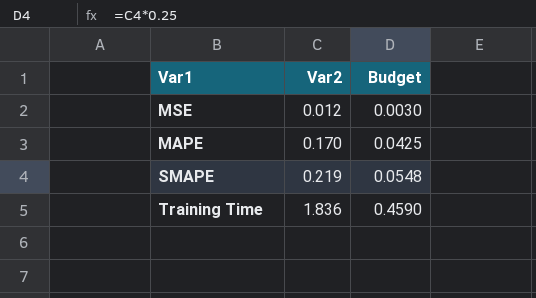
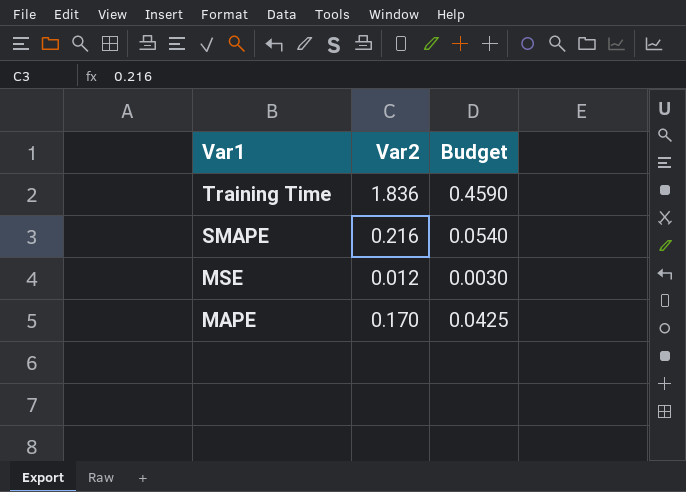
row order: Var2 ascending -> Var1 descending
SMAPE | Var2: 0.219 -> 0.216
SMAPE | Budget: 0.0548 -> 0.0540

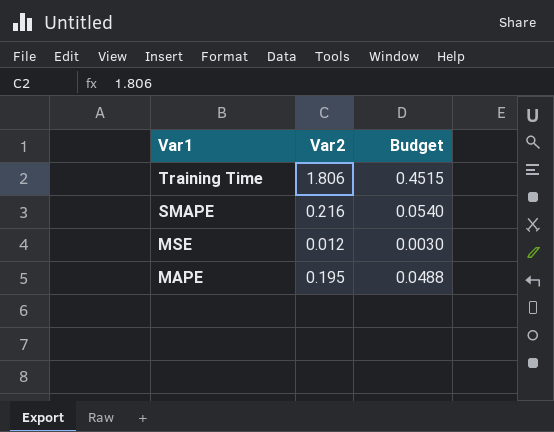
Training Time | Var2: 1.836 -> 1.806
Training Time | Budget: 0.4590 -> 0.4515
MAPE | Var2: 0.170 -> 0.195
MAPE | Budget: 0.0425 -> 0.0488

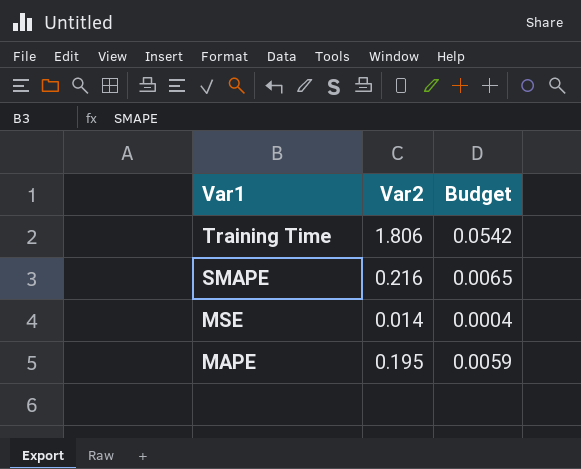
column Budget | formula: [Var2] * 0.25 -> [Var2] * 0.03
MSE | Var2: 0.012 -> 0.014

